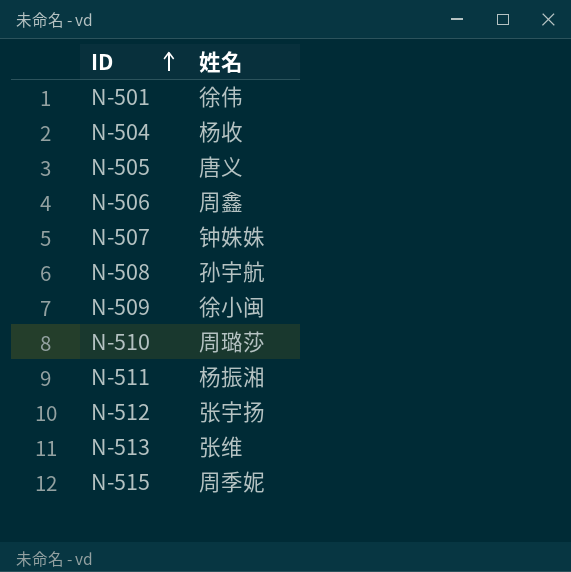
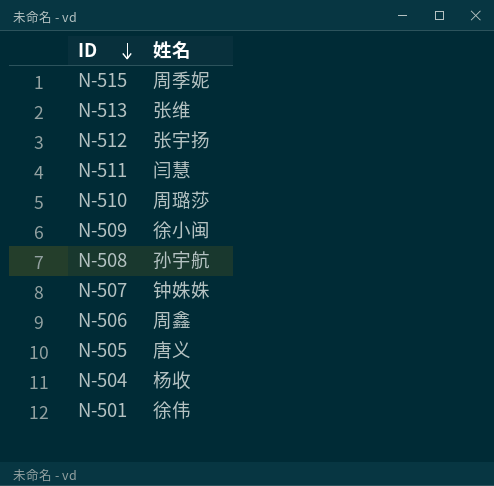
row order: ID ascending -> ID descending
N-511 | 姓名: 杨振湘 -> 闫慧

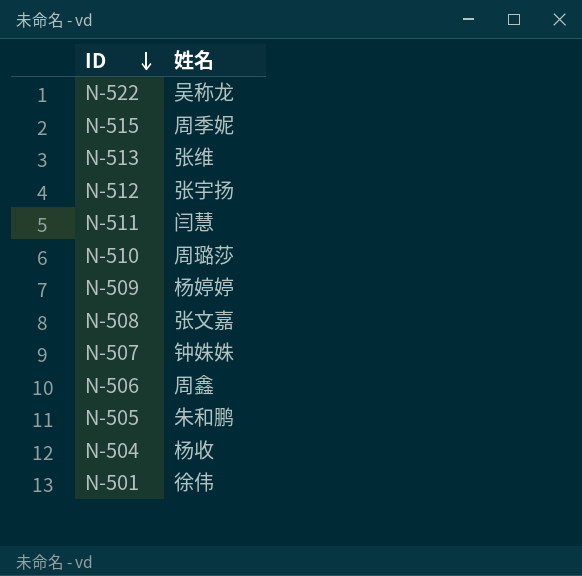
row N-522: none -> 吴称龙
N-509 | 姓名: 徐小闽 -> 杨婷婷
N-508 | 姓名: 孙宇航 -> 张文嘉
N-505 | 姓名: 唐义 -> 朱和鹏

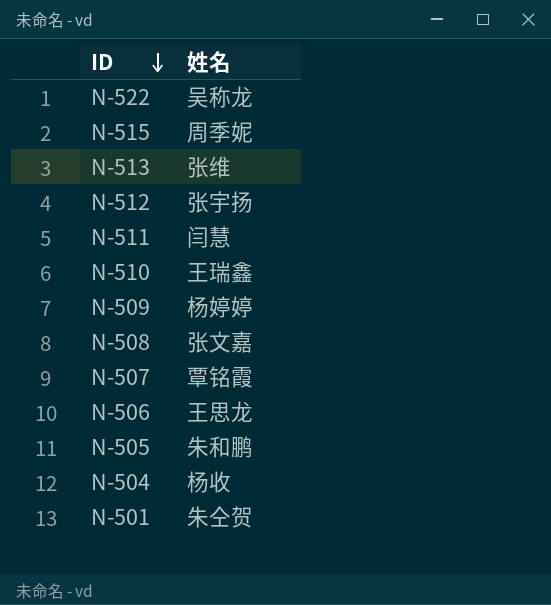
N-510 | 姓名: 周璐莎 -> 王瑞鑫
N-507 | 姓名: 钟姝姝 -> 覃铭霞
N-506 | 姓名: 周鑫 -> 王思龙
N-501 | 姓名: 徐伟 -> 朱仝贺

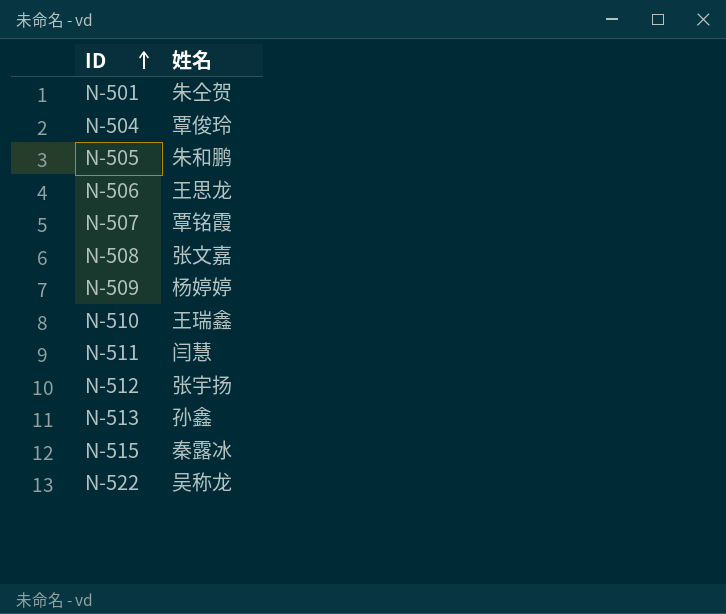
row order: ID descending -> ID ascending
N-504 | 姓名: 杨收 -> 覃俊玲
N-513 | 姓名: 张维 -> 孙鑫
N-515 | 姓名: 周季妮 -> 秦露冰

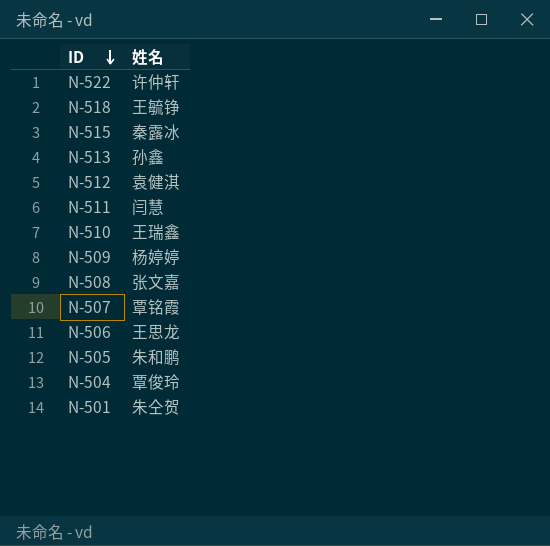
row order: ID ascending -> ID descending
N-522 | 姓名: 吴称龙 -> 许仲轩
row N-518: none -> 王毓铮
N-512 | 姓名: 张宇扬 -> 袁健淇

